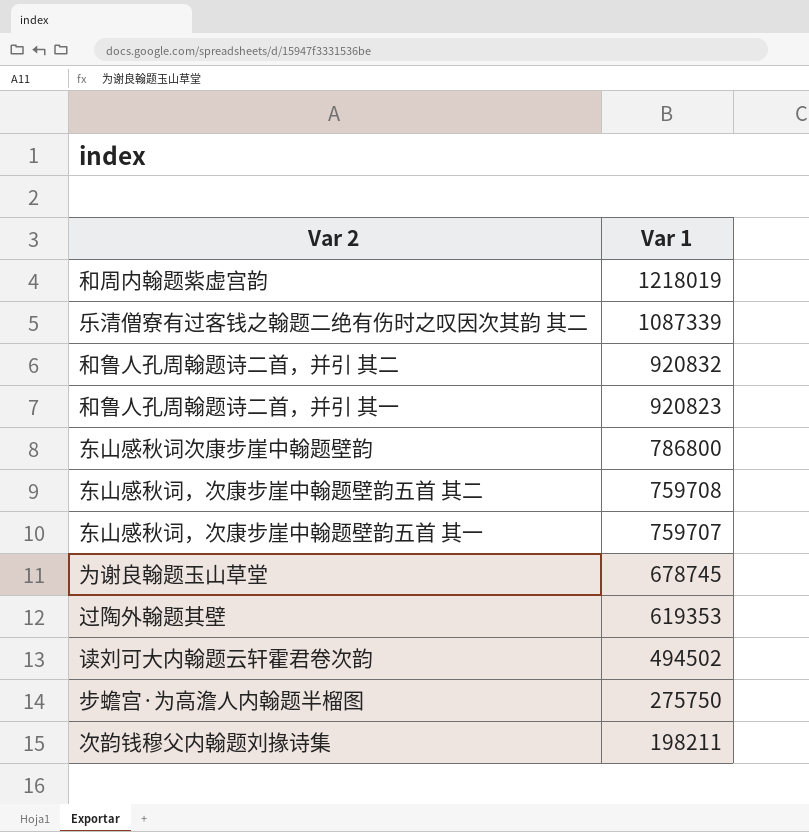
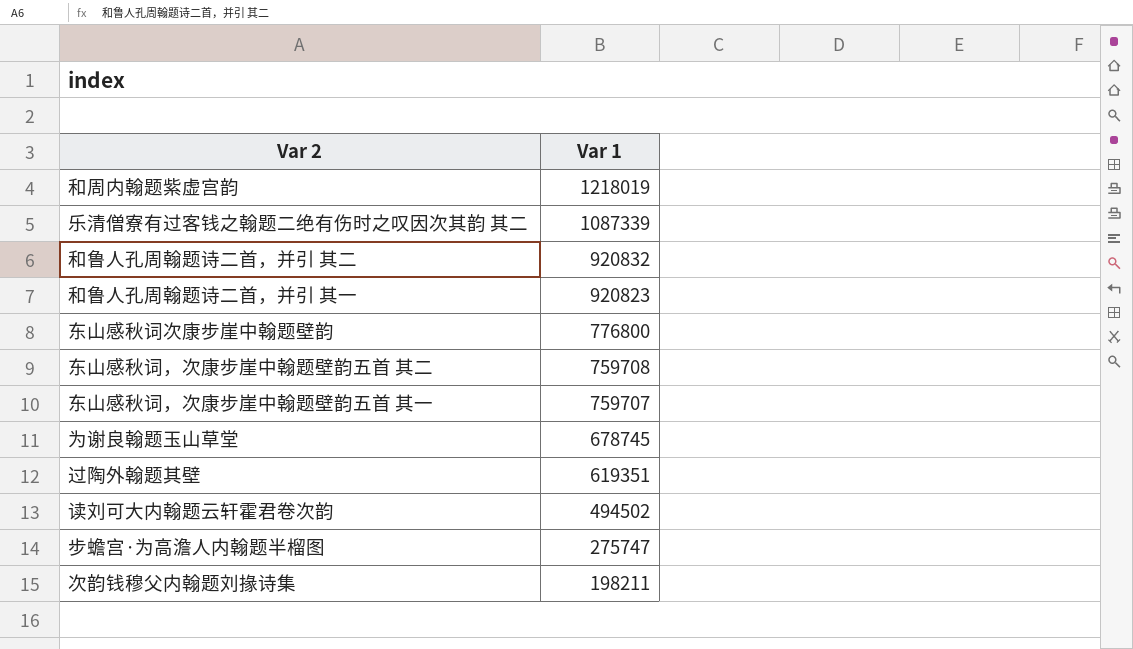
东山感秋词次康步崖中翰题壁韵 | Var 1: 786800 -> 776800
过陶外翰题其壁 | Var 1: 619353 -> 619351
步蟾宫·为高澹人内翰题半榴图 | Var 1: 275750 -> 275747

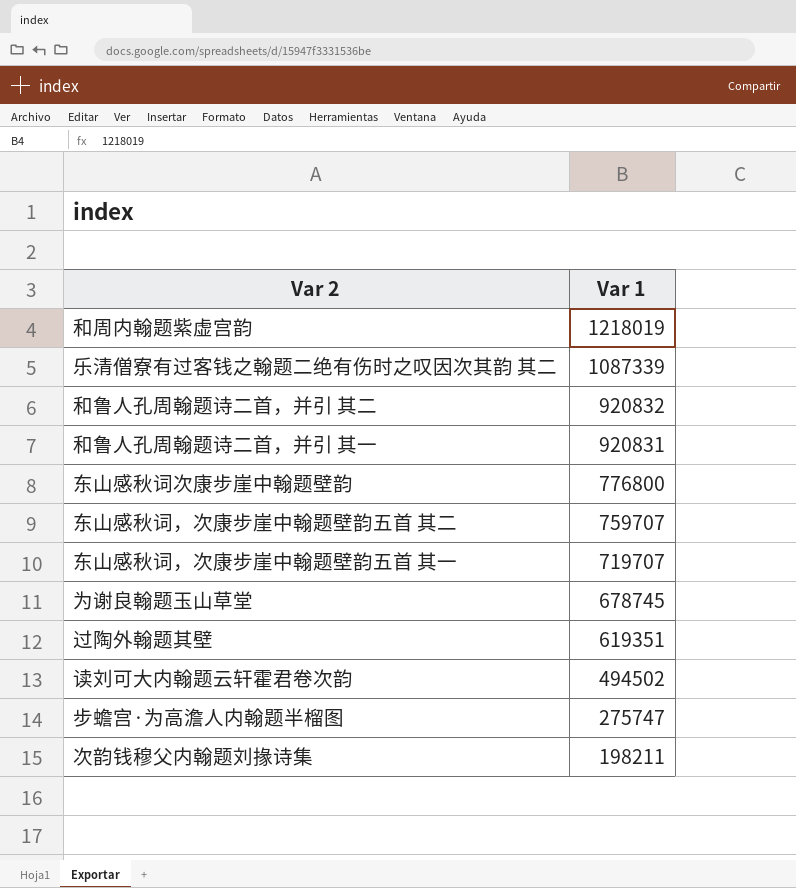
和鲁人孔周翰题诗二首，并引 其一 | Var 1: 920823 -> 920831
东山感秋词，次康步崖中翰题壁韵五首 其二 | Var 1: 759708 -> 759707
东山感秋词，次康步崖中翰题壁韵五首 其一 | Var 1: 759707 -> 719707

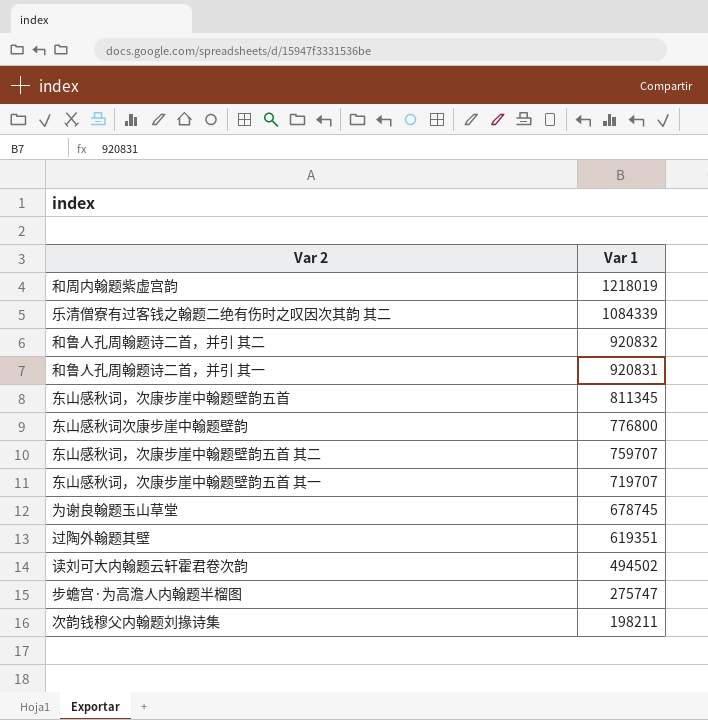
乐清僧寮有过客钱之翰题二绝有伤时之叹因次其韵 其二 | Var 1: 1087339 -> 1084339
row 东山感秋词，次康步崖中翰题壁韵五首: none -> 811345

